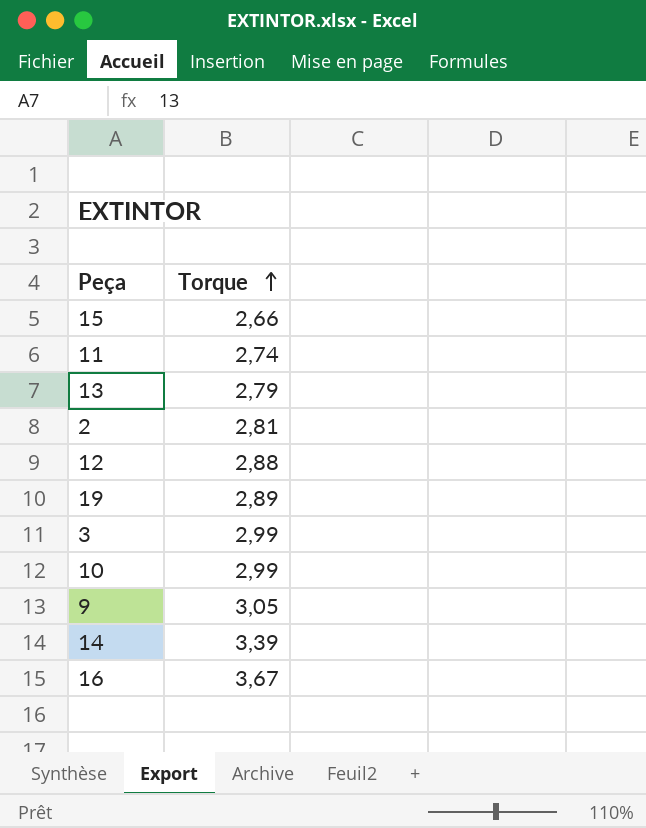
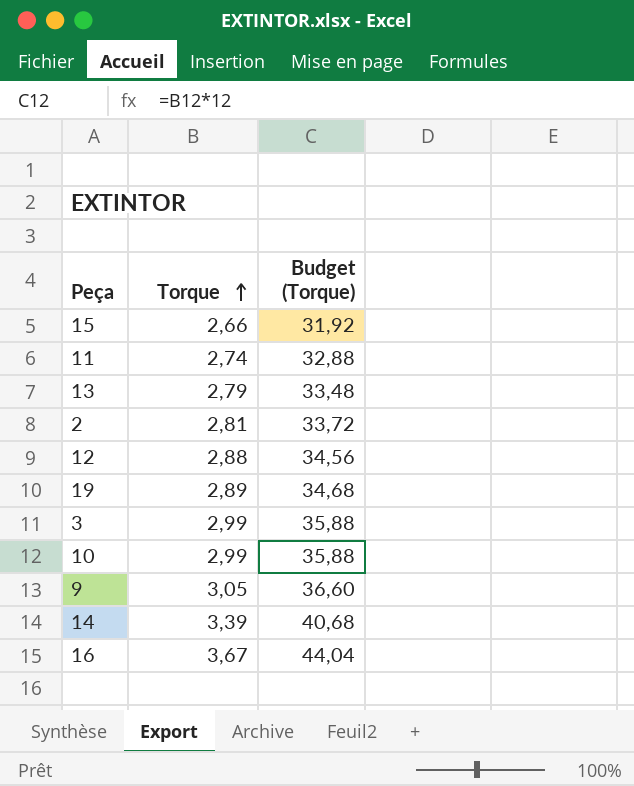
column Budget (Torque) | formula: none -> [Torque] * 12

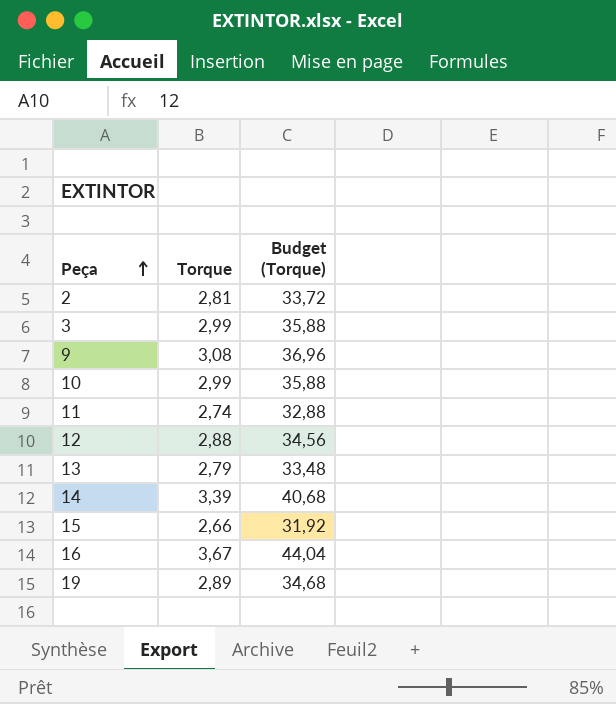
row order: Torque ascending -> Peça ascending
9 | Torque: 3,05 -> 3,08
9 | Budget (Torque): 36,60 -> 36,96

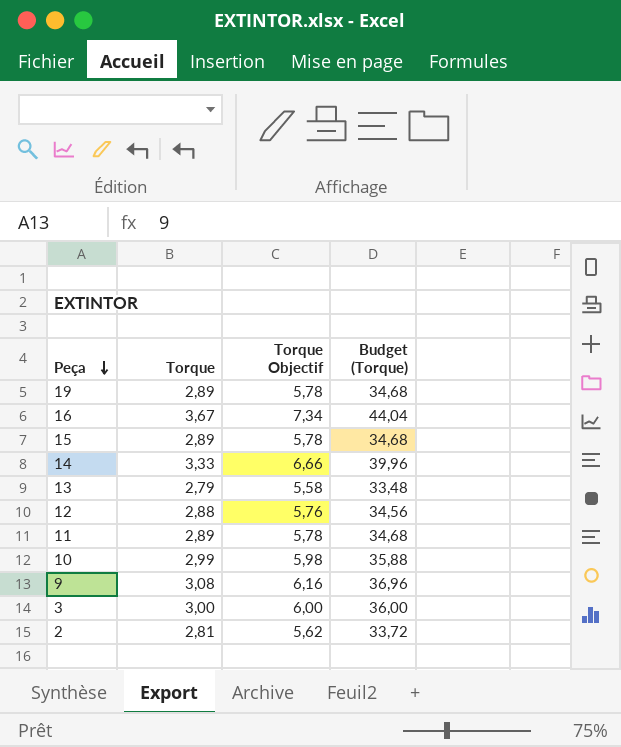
row order: Peça ascending -> Peça descending
column Torque Objectif | formula: none -> [Torque] * 2
15 | Torque: 2,66 -> 2,89
15 | Budget (Torque): 31,92 -> 34,68
14 | Torque: 3,39 -> 3,33
14 | Budget (Torque): 40,68 -> 39,96
11 | Torque: 2,74 -> 2,89
11 | Budget (Torque): 32,88 -> 34,68
3 | Torque: 2,99 -> 3,00
3 | Budget (Torque): 35,88 -> 36,00

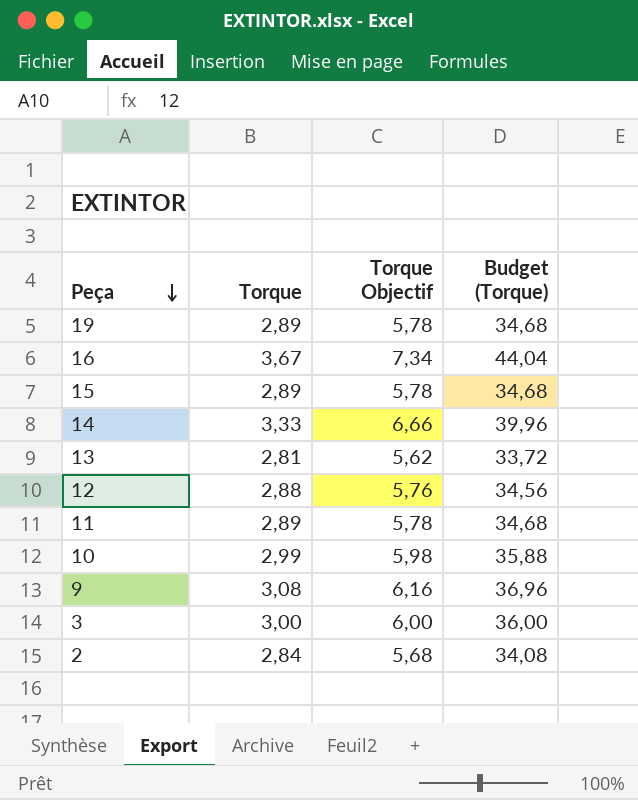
13 | Torque: 2,79 -> 2,81
13 | Torque Objectif: 5,58 -> 5,62
13 | Budget (Torque): 33,48 -> 33,72
2 | Torque: 2,81 -> 2,84
2 | Torque Objectif: 5,62 -> 5,68
2 | Budget (Torque): 33,72 -> 34,08

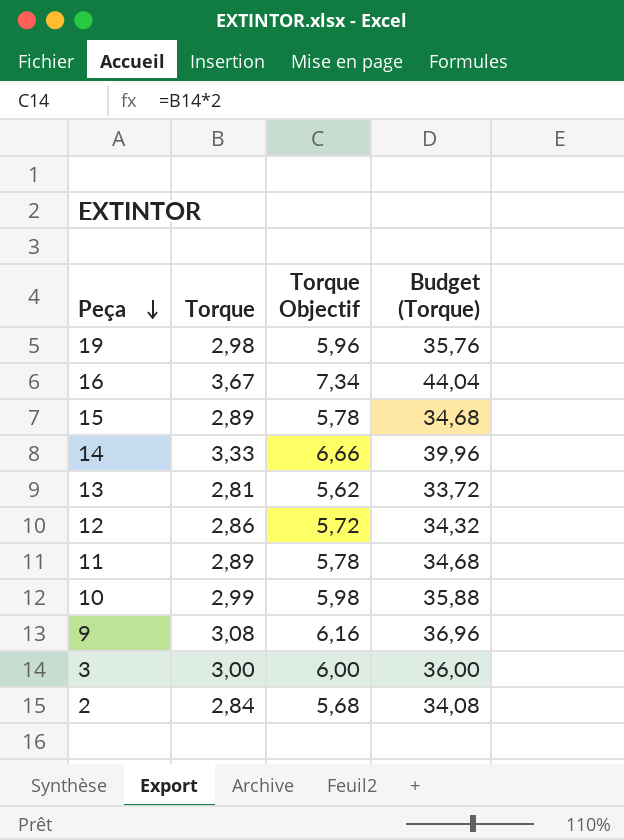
19 | Torque: 2,89 -> 2,98
19 | Torque Objectif: 5,78 -> 5,96
19 | Budget (Torque): 34,68 -> 35,76
12 | Torque: 2,88 -> 2,86
12 | Torque Objectif: 5,76 -> 5,72
12 | Budget (Torque): 34,56 -> 34,32

